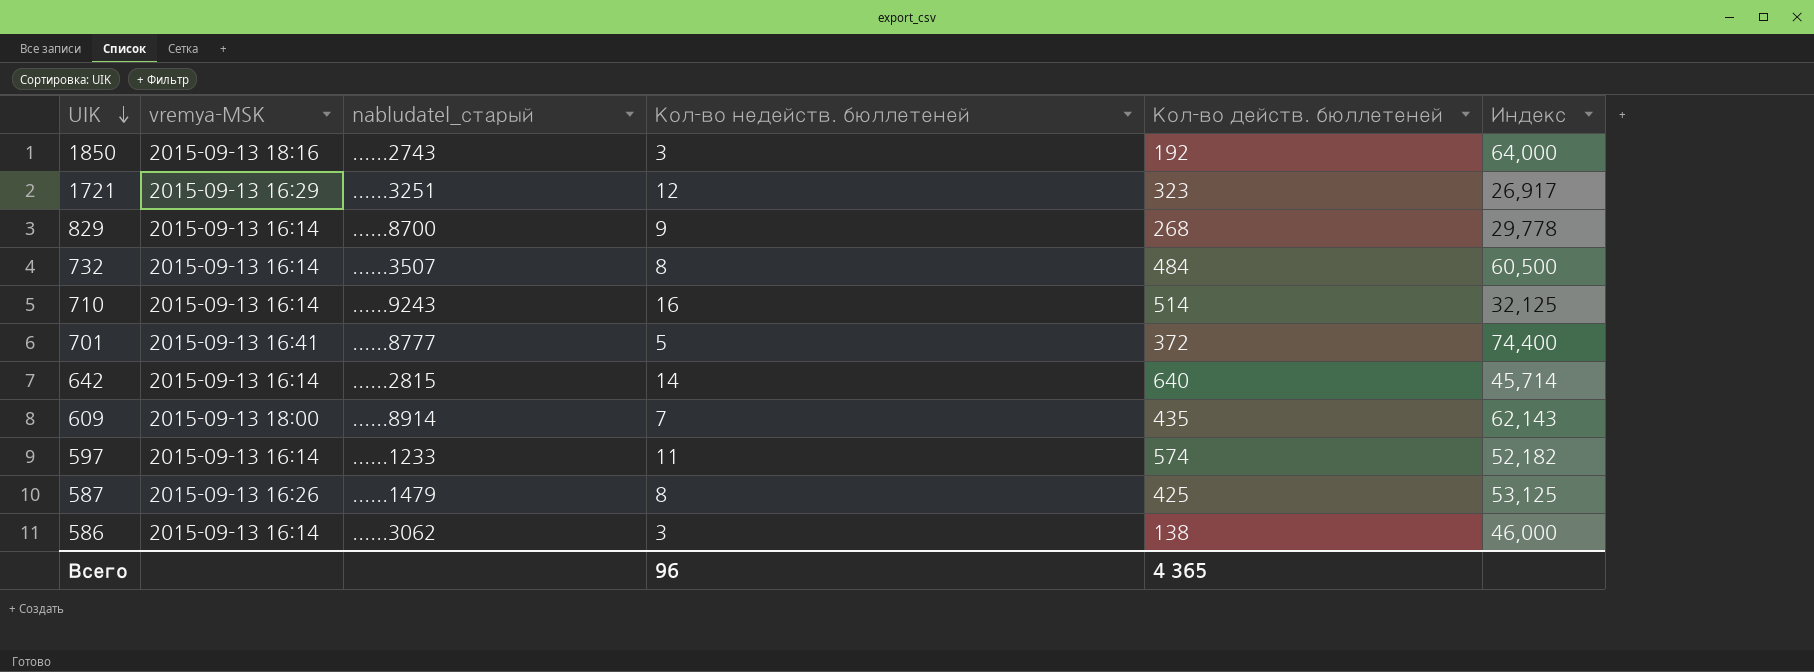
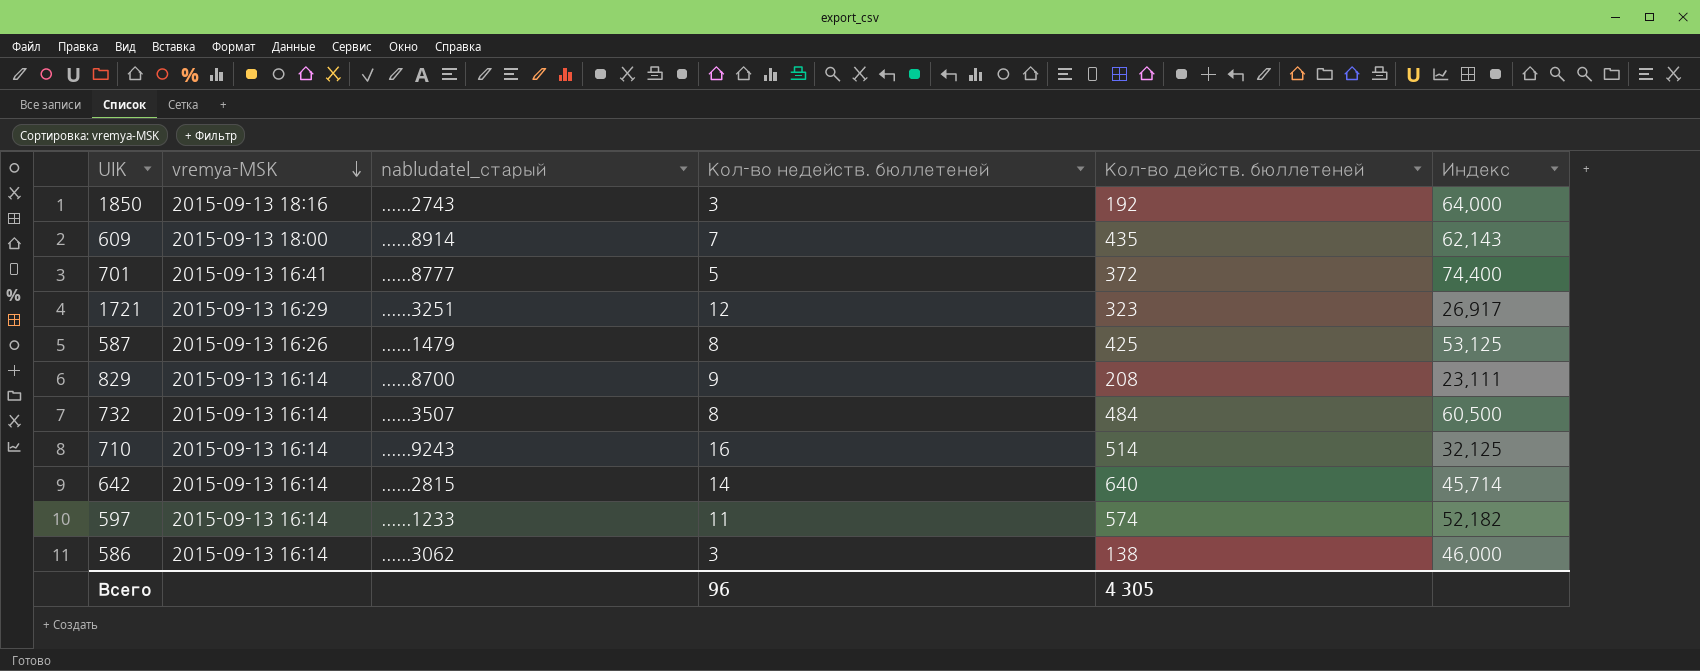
row order: UIK descending -> vremya-MSK descending
829 | Кол-во действ. бюллетеней: 268 -> 208
829 | Индекс: 29,778 -> 23,111
Всего | Кол-во действ. бюллетеней: 4 365 -> 4 305

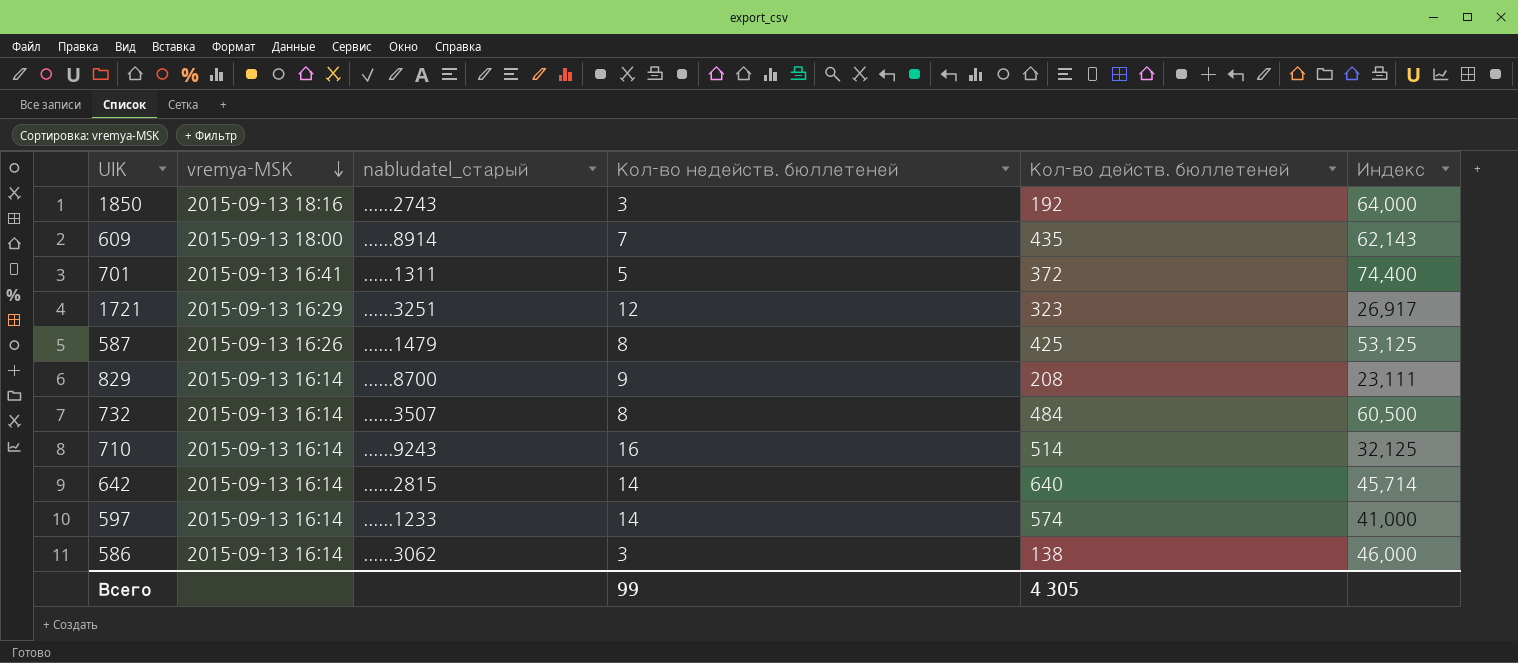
701 | nabludatel_старый: ......8777 -> ......1311
597 | Кол-во недейств. бюллетеней: 11 -> 14
597 | Индекс: 52,182 -> 41,000
Всего | Кол-во недейств. бюллетеней: 96 -> 99

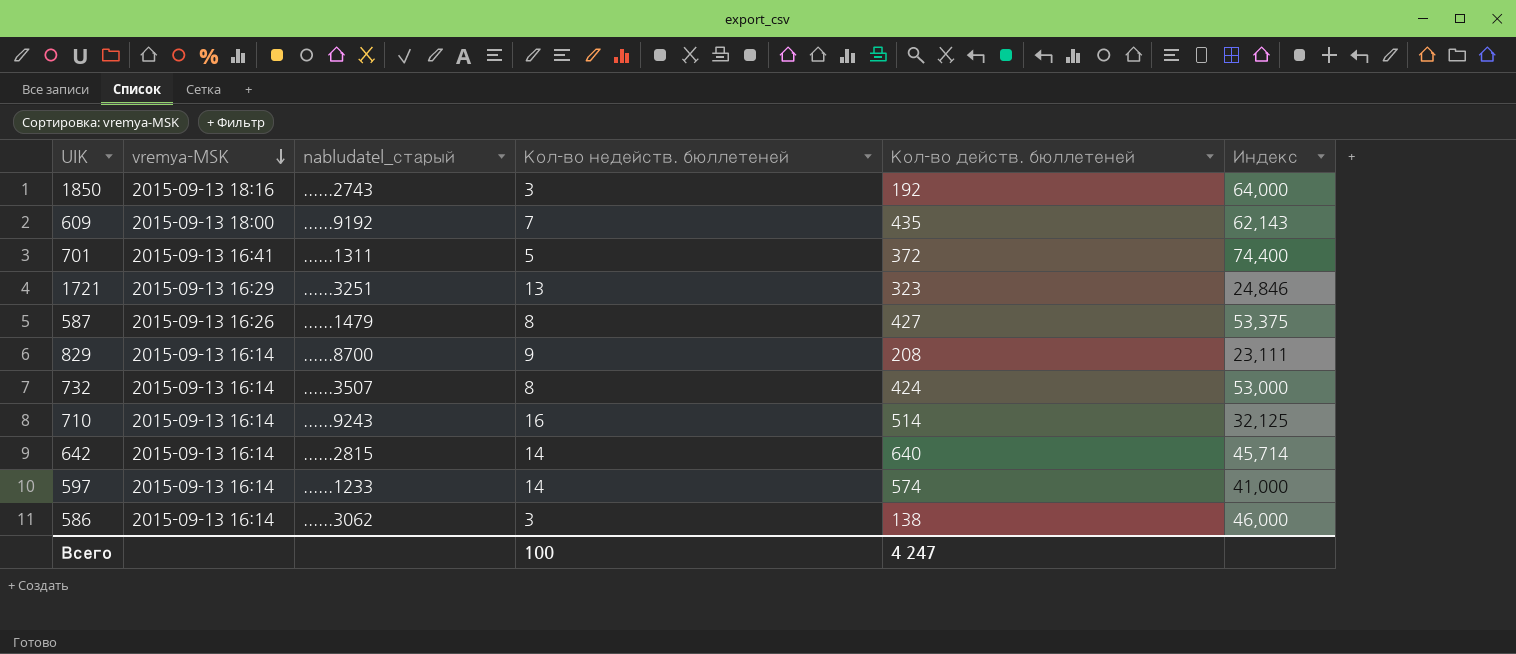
609 | nabludatel_старый: ......8914 -> ......9192
1721 | Кол-во недейств. бюллетеней: 12 -> 13
1721 | Индекс: 26,917 -> 24,846
587 | Кол-во действ. бюллетеней: 425 -> 427
587 | Индекс: 53,125 -> 53,375
732 | Кол-во действ. бюллетеней: 484 -> 424
732 | Индекс: 60,500 -> 53,000
Всего | Кол-во недейств. бюллетеней: 99 -> 100
Всего | Кол-во действ. бюллетеней: 4 305 -> 4 247

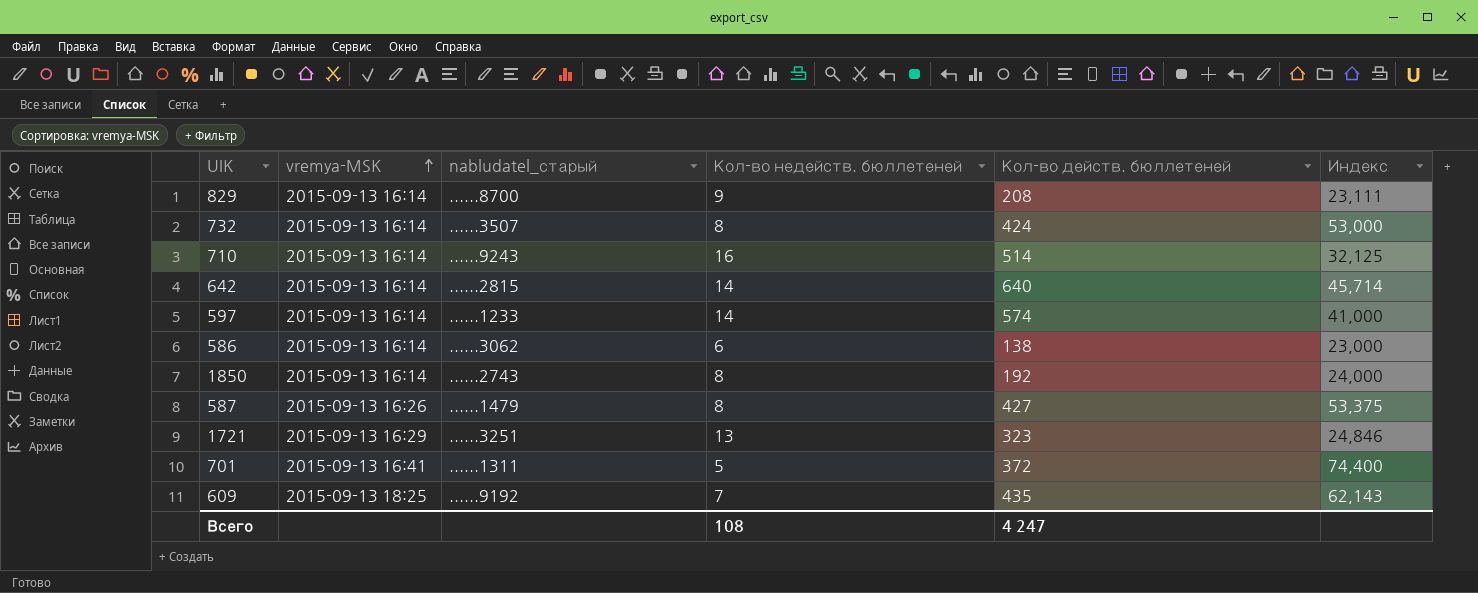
row order: vremya-MSK descending -> vremya-MSK ascending
586 | Кол-во недейств. бюллетеней: 3 -> 6
586 | Индекс: 46,000 -> 23,000
1850 | vremya-MSK: 2015-09-13 18:16 -> 2015-09-13 16:14
1850 | Кол-во недейств. бюллетеней: 3 -> 8
1850 | Индекс: 64,000 -> 24,000
609 | vremya-MSK: 2015-09-13 18:00 -> 2015-09-13 18:25
Всего | Кол-во недейств. бюллетеней: 100 -> 108

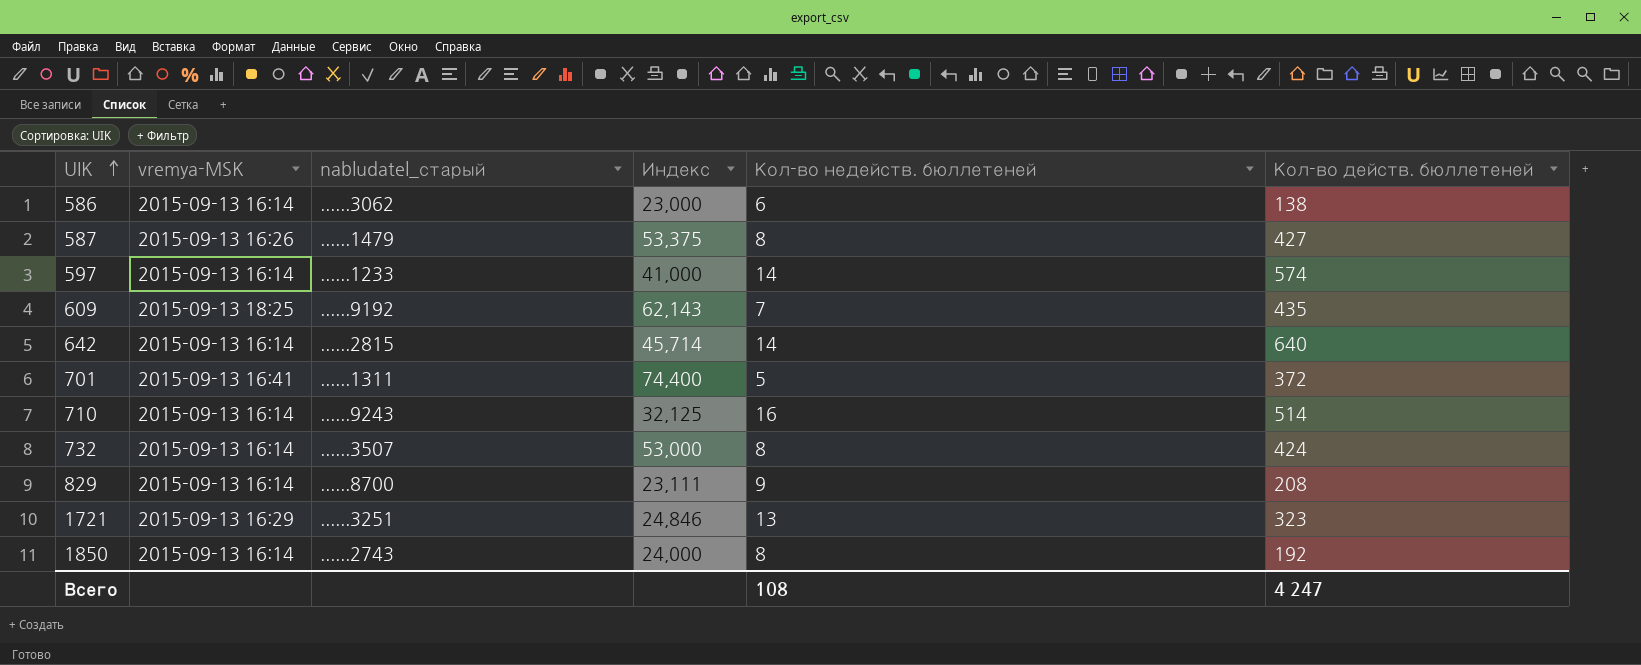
row order: vremya-MSK ascending -> UIK ascending
column Индекс | position: 6 -> 4

